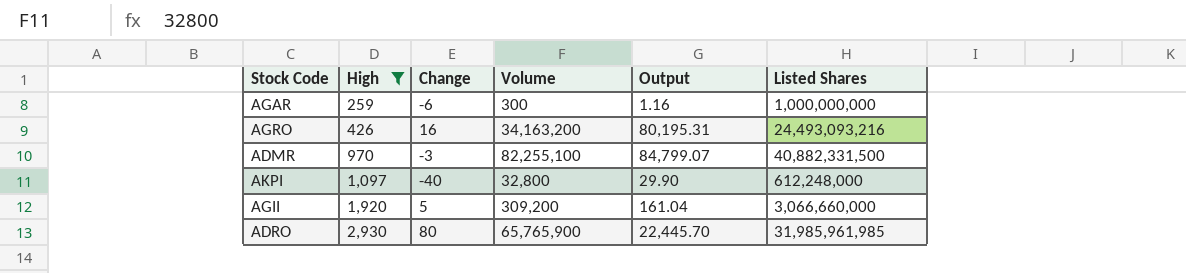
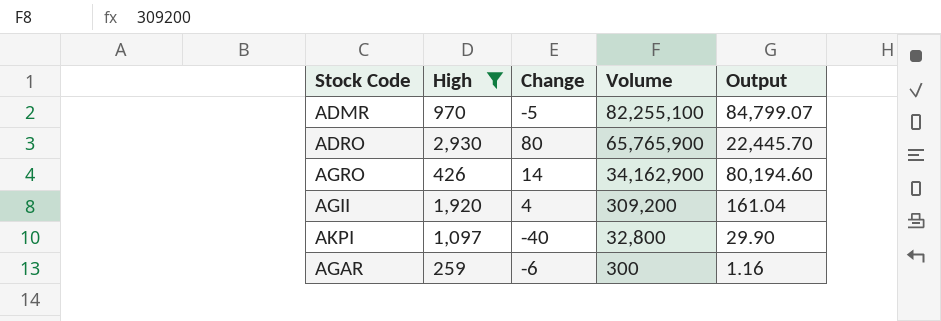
row order: High ascending -> Volume descending
column Listed Shares | position: 6 -> none
ADMR | Change: -3 -> -5
AGRO | Change: 16 -> 14
AGRO | Volume: 34,163,200 -> 34,162,900
AGRO | Output: 80,195.31 -> 80,194.60
AGII | Change: 5 -> 4

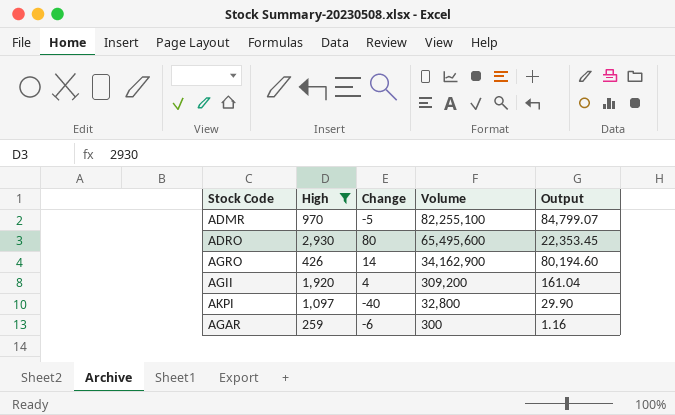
ADRO | Volume: 65,765,900 -> 65,495,600
ADRO | Output: 22,445.70 -> 22,353.45

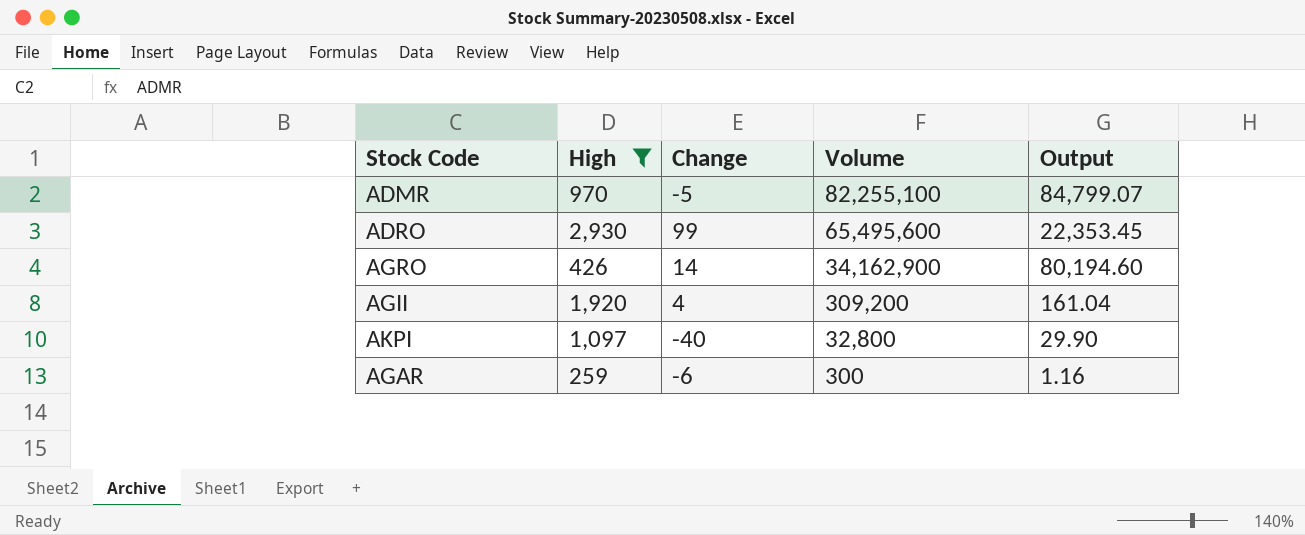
ADRO | Change: 80 -> 99

